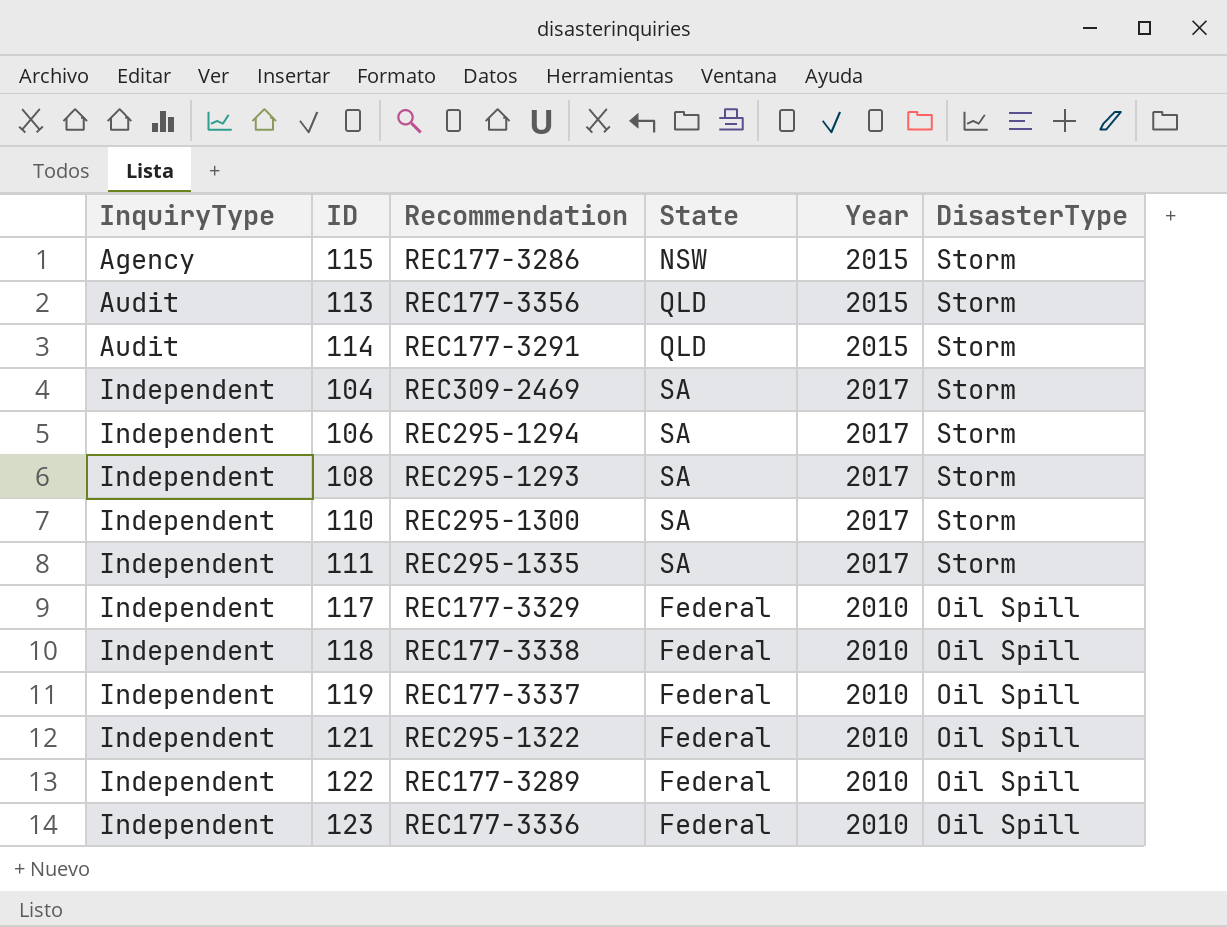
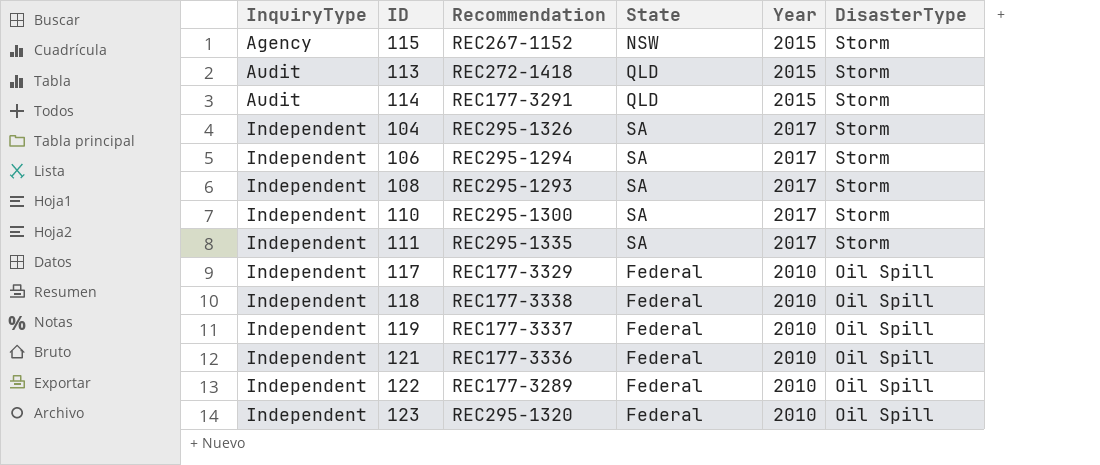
115 | Recommendation: REC177-3286 -> REC267-1152
113 | Recommendation: REC177-3356 -> REC272-1418
104 | Recommendation: REC309-2469 -> REC295-1326
121 | Recommendation: REC295-1322 -> REC177-3336
123 | Recommendation: REC177-3336 -> REC295-1320

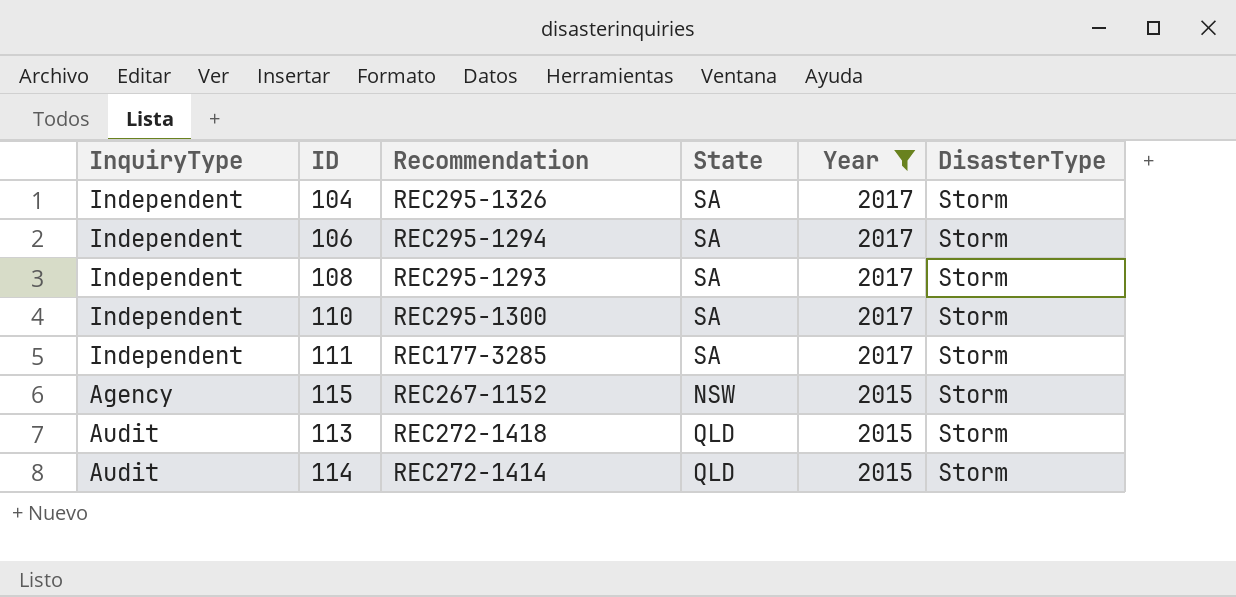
filter: none -> Year != 2010
row order: InquiryType ascending -> Year descending
111 | Recommendation: REC295-1335 -> REC177-3285
114 | Recommendation: REC177-3291 -> REC272-1414

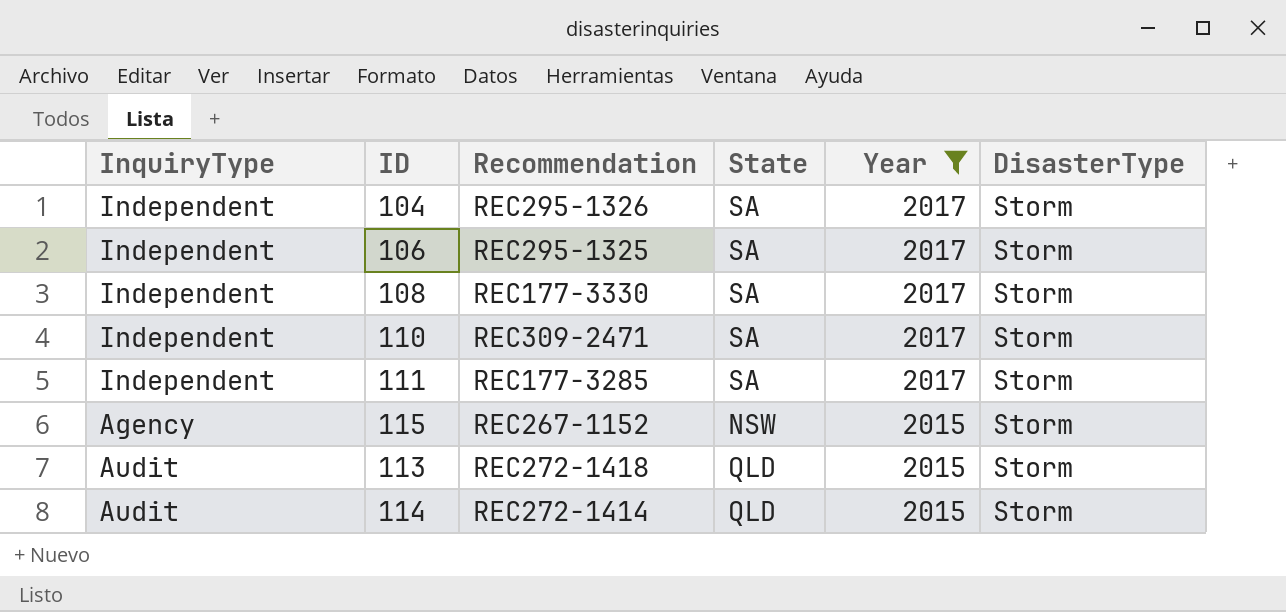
106 | Recommendation: REC295-1294 -> REC295-1325
108 | Recommendation: REC295-1293 -> REC177-3330
110 | Recommendation: REC295-1300 -> REC309-2471

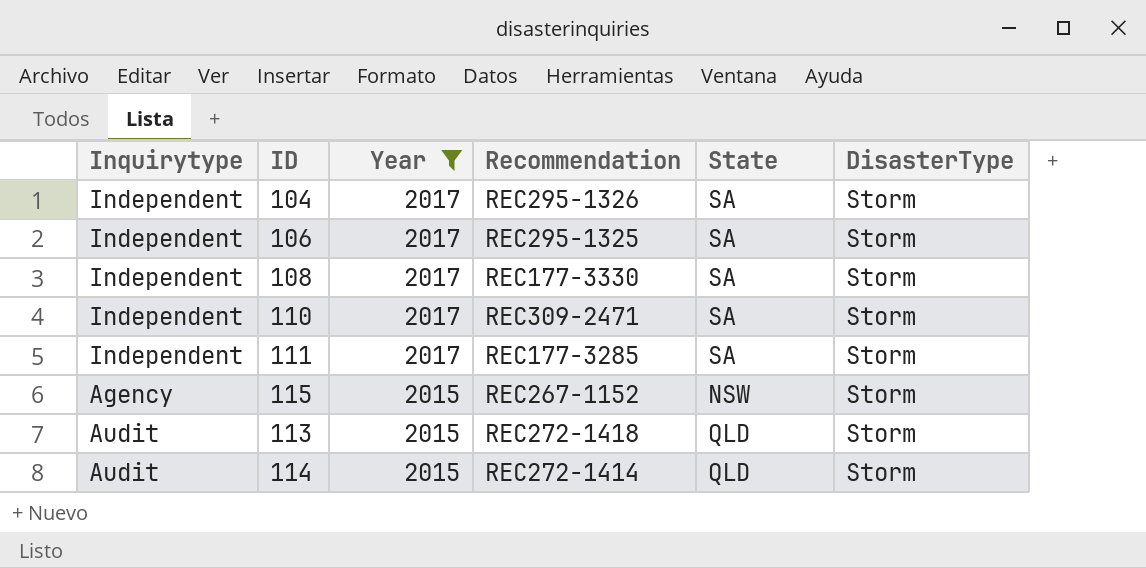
column name: InquiryType -> Inquirytype
column Year | position: 5 -> 3

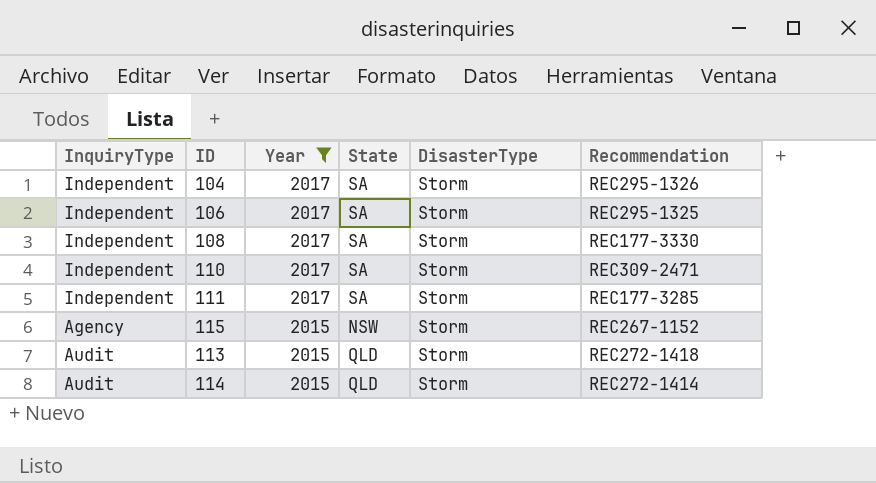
column name: Inquirytype -> InquiryType
column Recommendation | position: 4 -> 6

